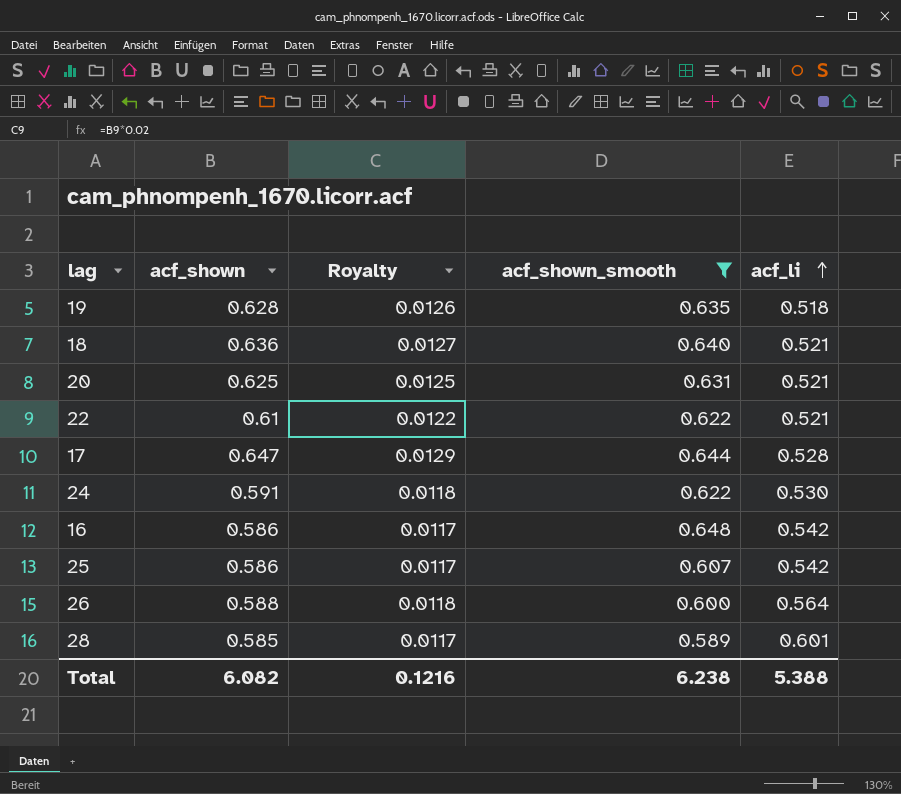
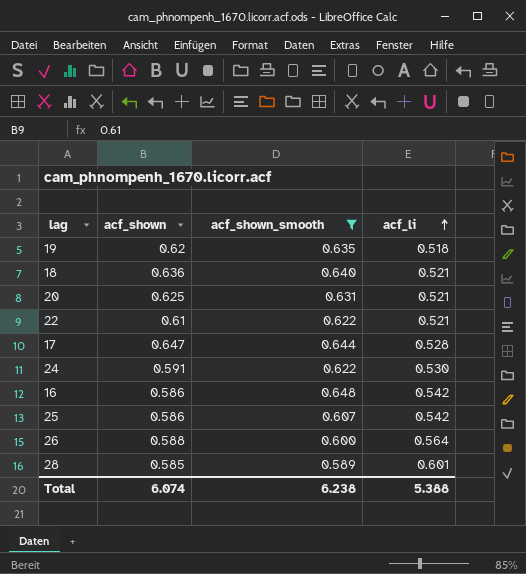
column Royalty | formula: [acf_shown] * 0.02 -> none
19 | acf_shown: 0.628 -> 0.62
Total | acf_shown: 6.082 -> 6.074

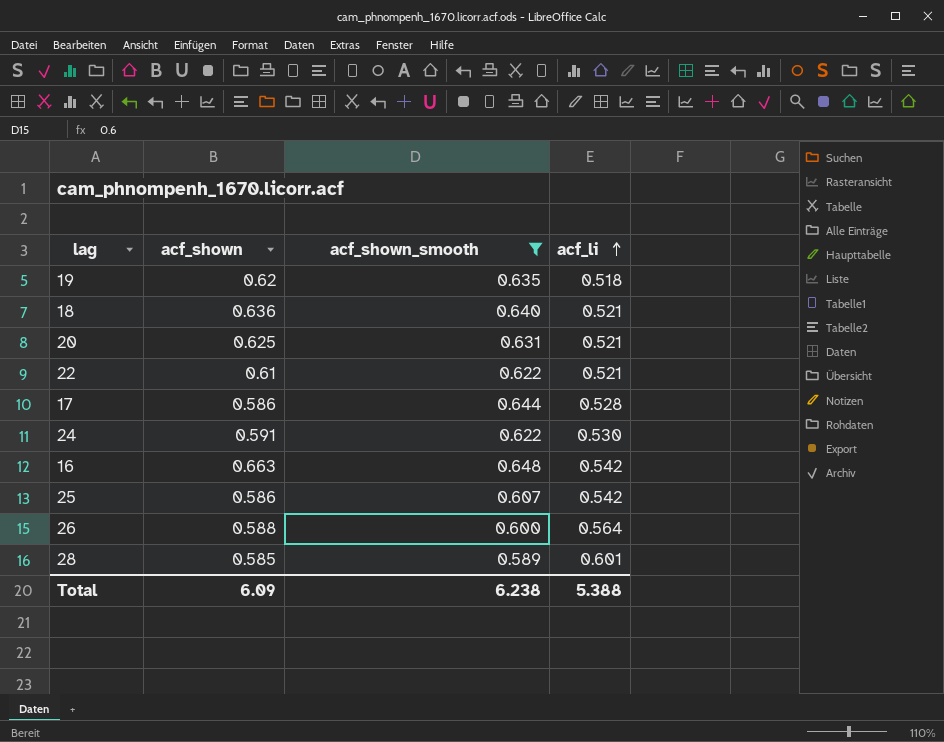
17 | acf_shown: 0.647 -> 0.586
16 | acf_shown: 0.586 -> 0.663
Total | acf_shown: 6.074 -> 6.09

